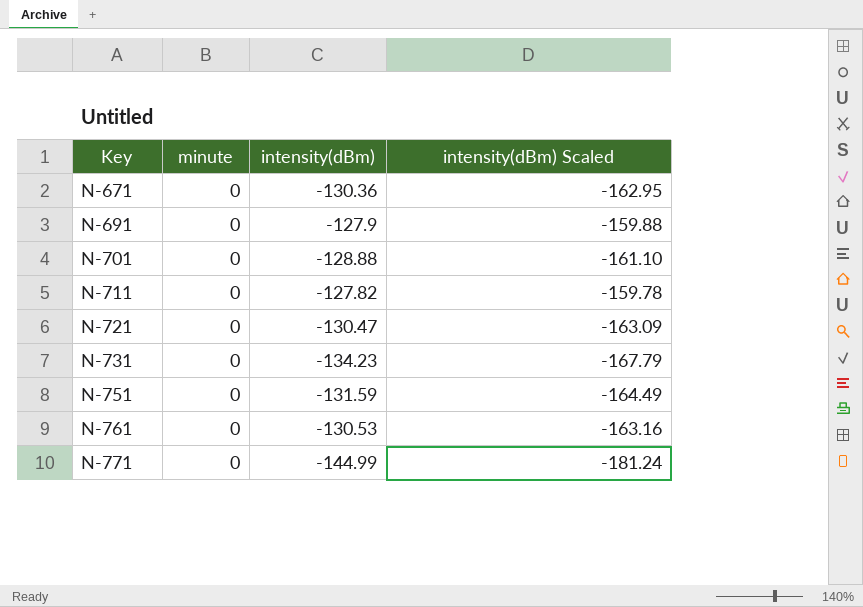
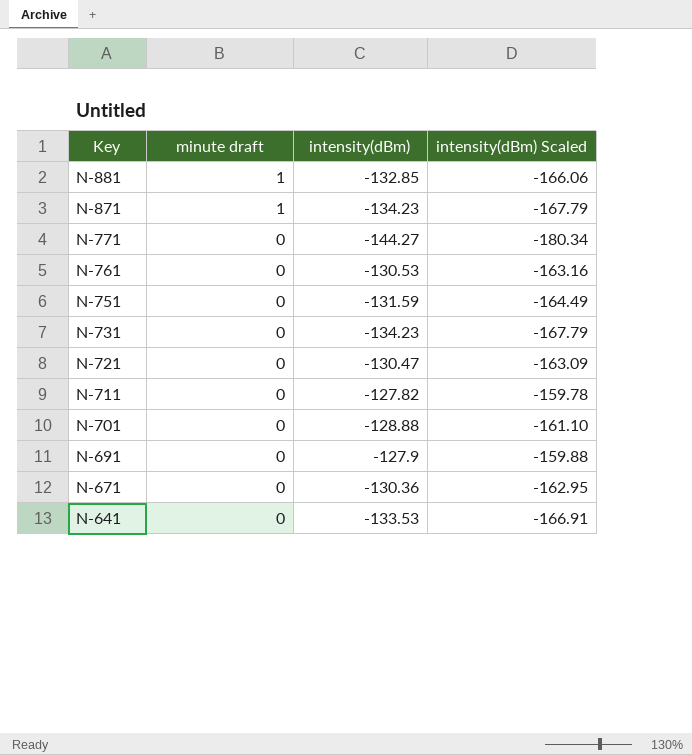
row order: Key ascending -> Key descending
column name: minute -> minute draft
row N-881: none -> 1 | -132.85 | -166.06
row N-871: none -> 1 | -134.23 | -167.79
N-771 | intensity(dBm): -144.99 -> -144.27
N-771 | intensity(dBm) Scaled: -181.24 -> -180.34
row N-641: none -> 0 | -133.53 | -166.91

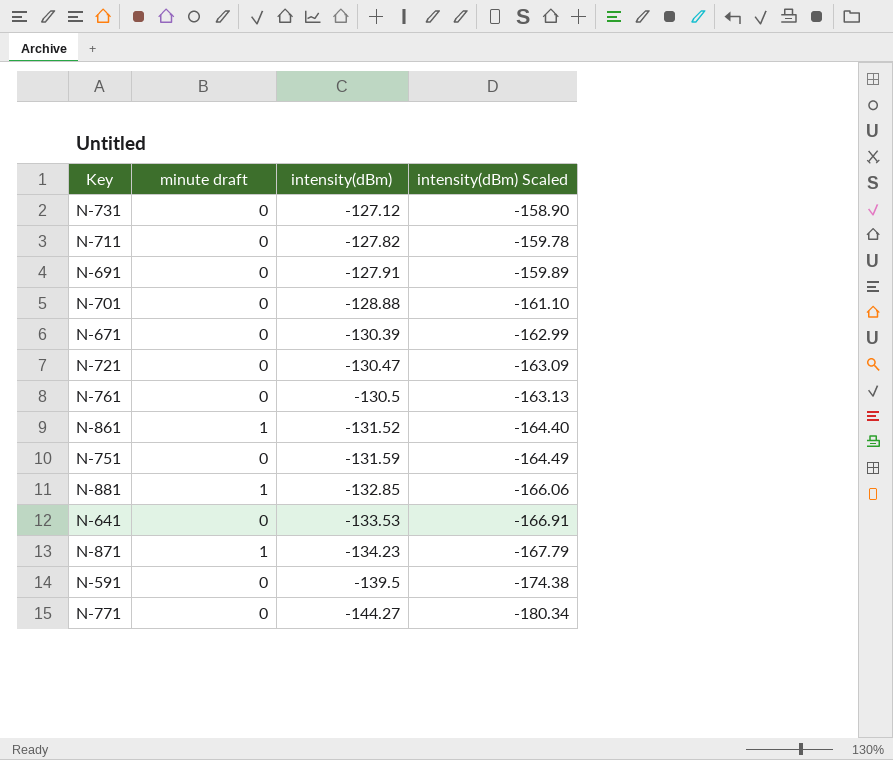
row order: Key descending -> intensity(dBm) descending
N-731 | intensity(dBm): -134.23 -> -127.12
N-731 | intensity(dBm) Scaled: -167.79 -> -158.90
N-691 | intensity(dBm): -127.9 -> -127.91
N-691 | intensity(dBm) Scaled: -159.88 -> -159.89
N-671 | intensity(dBm): -130.36 -> -130.39
N-671 | intensity(dBm) Scaled: -162.95 -> -162.99
N-761 | intensity(dBm): -130.53 -> -130.5
N-761 | intensity(dBm) Scaled: -163.16 -> -163.13
row N-861: none -> 1 | -131.52 | -164.40
row N-591: none -> 0 | -139.5 | -174.38

